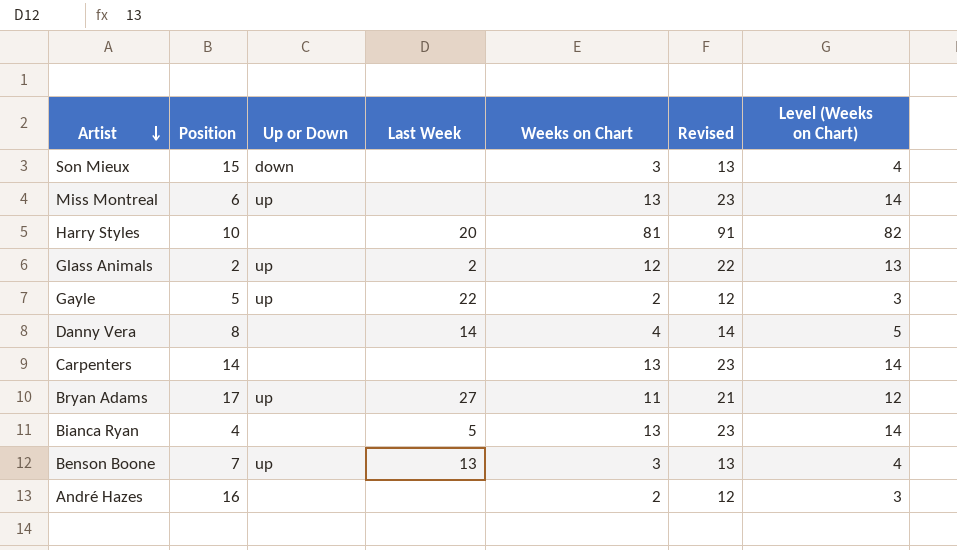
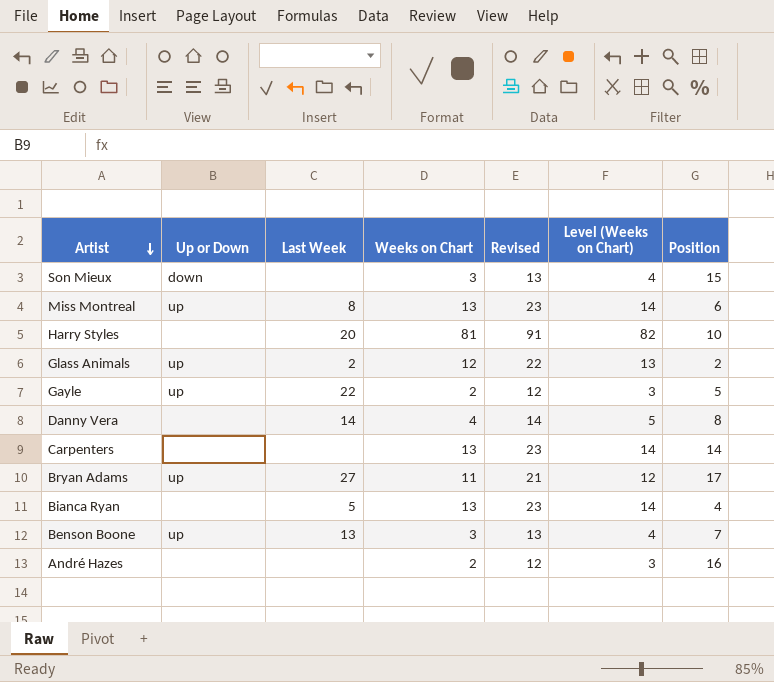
column Position | position: 2 -> 7
Miss Montreal | Last Week: none -> 8

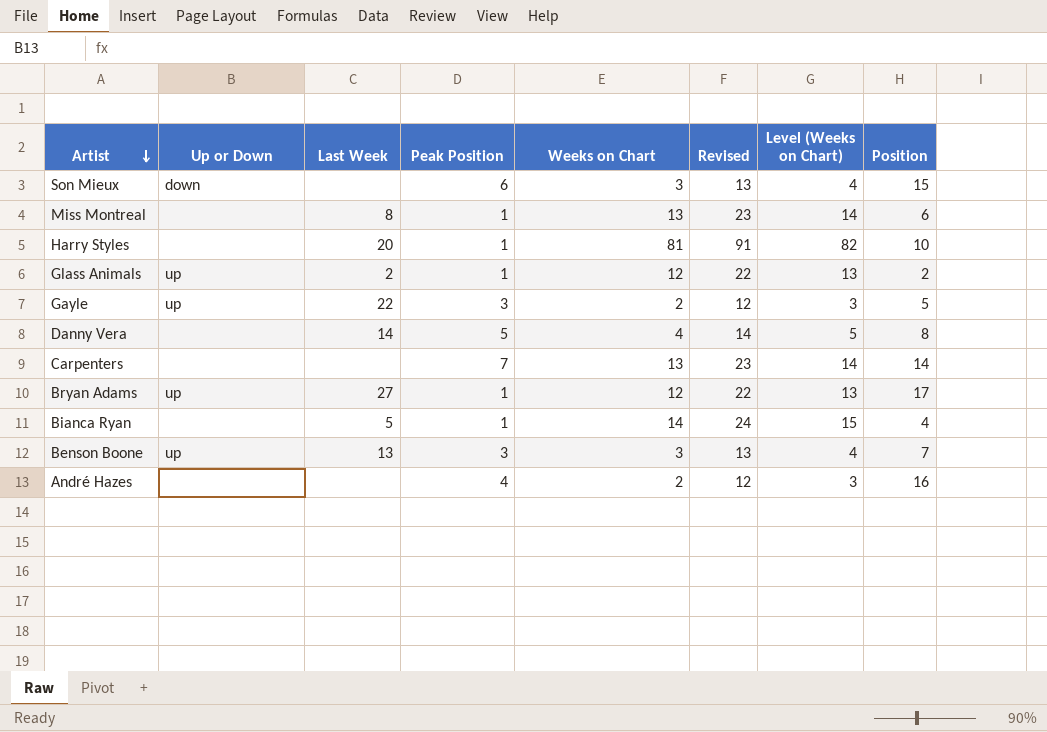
column Peak Position | position: none -> 4
Miss Montreal | Up or Down: up -> none
Bryan Adams | Weeks on Chart: 11 -> 12
Bryan Adams | Revised: 21 -> 22
Bryan Adams | Level (Weeks on Chart): 12 -> 13
Bianca Ryan | Weeks on Chart: 13 -> 14
Bianca Ryan | Revised: 23 -> 24
Bianca Ryan | Level (Weeks on Chart): 14 -> 15

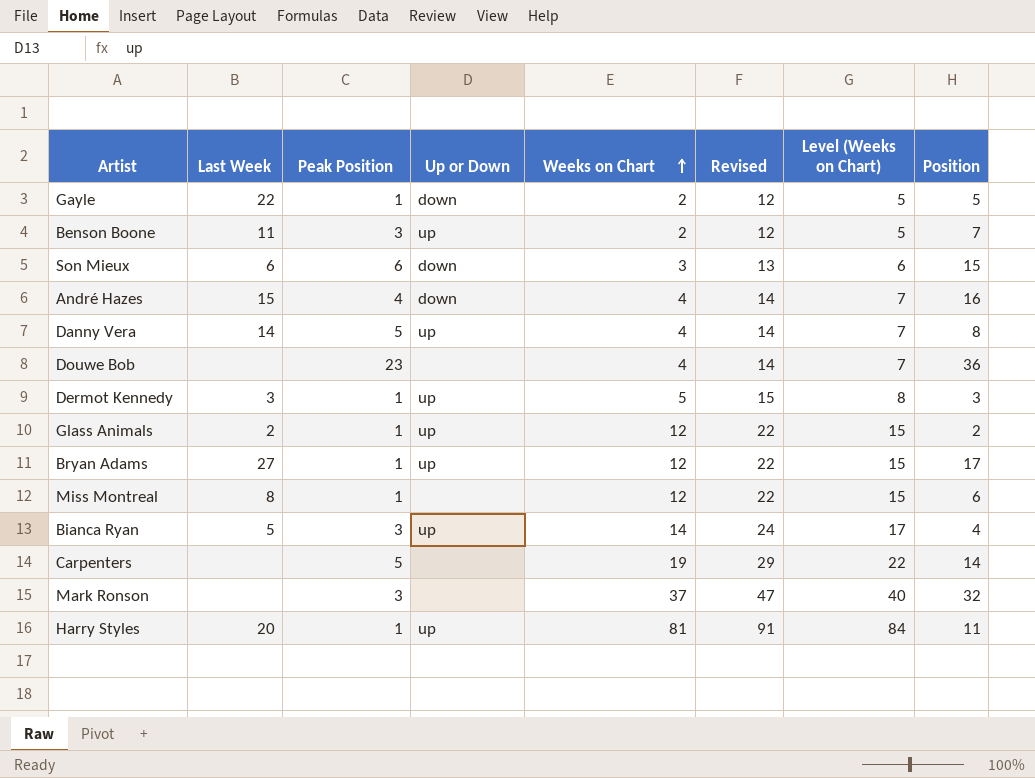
row order: Artist descending -> Weeks on Chart ascending
column Up or Down | position: 2 -> 4
column Level (Weeks on Chart) | formula: [Weeks on Chart] + 1 -> [Weeks on Chart] + 3
Gayle | Peak Position: 3 -> 1
Gayle | Up or Down: up -> down
Benson Boone | Last Week: 13 -> 11
Benson Boone | Weeks on Chart: 3 -> 2
Benson Boone | Revised: 13 -> 12
Son Mieux | Last Week: none -> 6
André Hazes | Last Week: none -> 15
André Hazes | Up or Down: none -> down
André Hazes | Weeks on Chart: 2 -> 4
André Hazes | Revised: 12 -> 14
Danny Vera | Up or Down: none -> up
row Douwe Bob: none -> none | 23 | none | 4 | 14 | 7 | 36
row Dermot Kennedy: none -> 3 | 1 | up | 5 | 15 | 8 | 3
Miss Montreal | Weeks on Chart: 13 -> 12
Miss Montreal | Revised: 23 -> 22
Bianca Ryan | Peak Position: 1 -> 3
Bianca Ryan | Up or Down: none -> up
Carpenters | Peak Position: 7 -> 5
Carpenters | Weeks on Chart: 13 -> 19
Carpenters | Revised: 23 -> 29
row Mark Ronson: none -> none | 3 | none | 37 | 47 | 40 | 32
Harry Styles | Up or Down: none -> up
Harry Styles | Position: 10 -> 11

